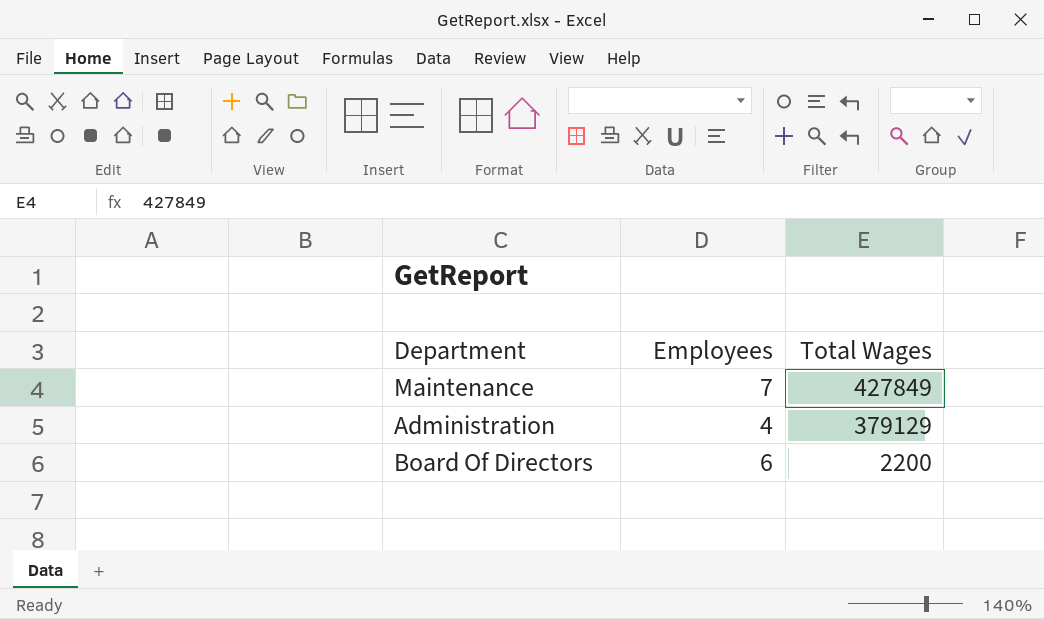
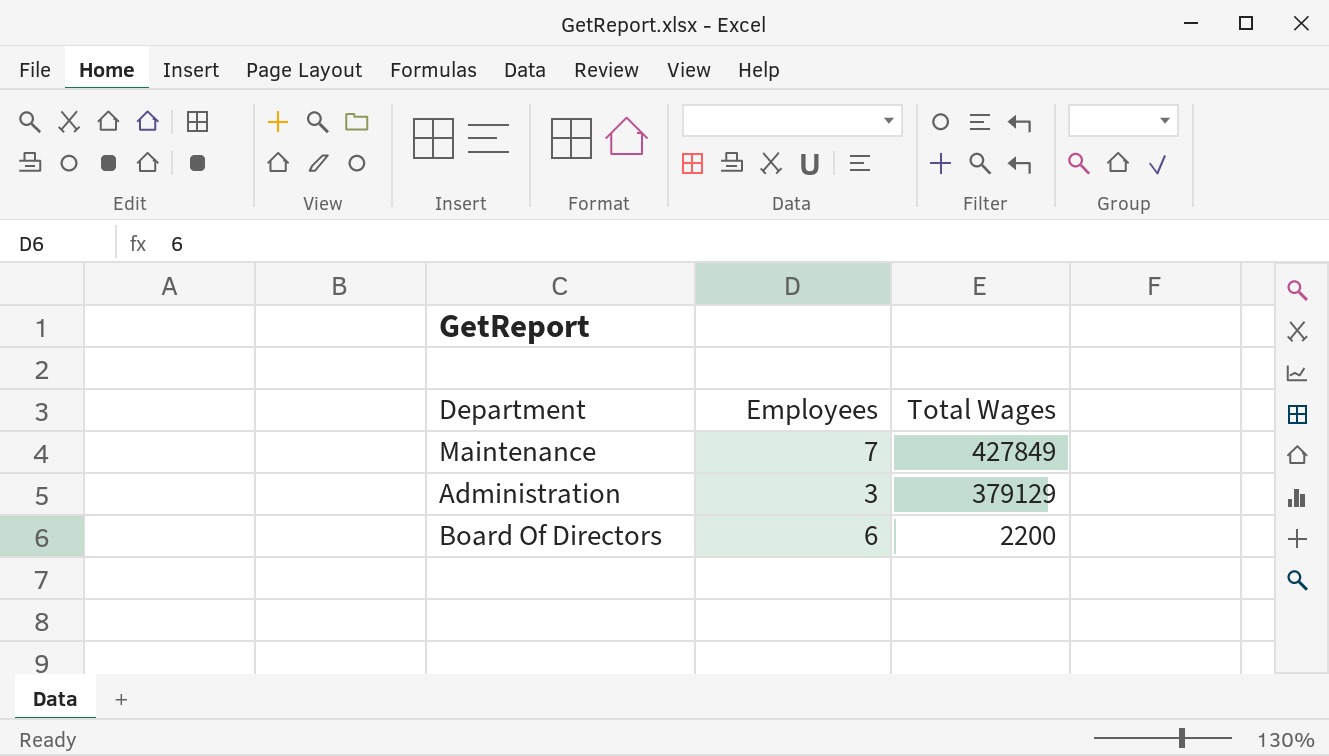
Administration | Employees: 4 -> 3

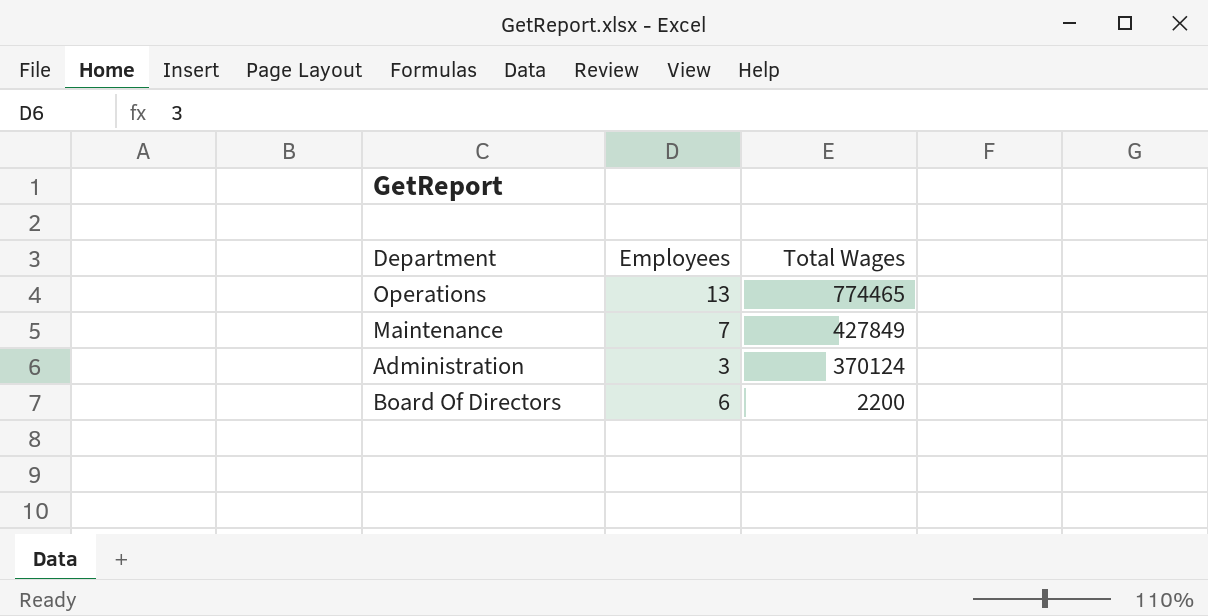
row Operations: none -> 13 | 774465
Administration | Total Wages: 379129 -> 370124

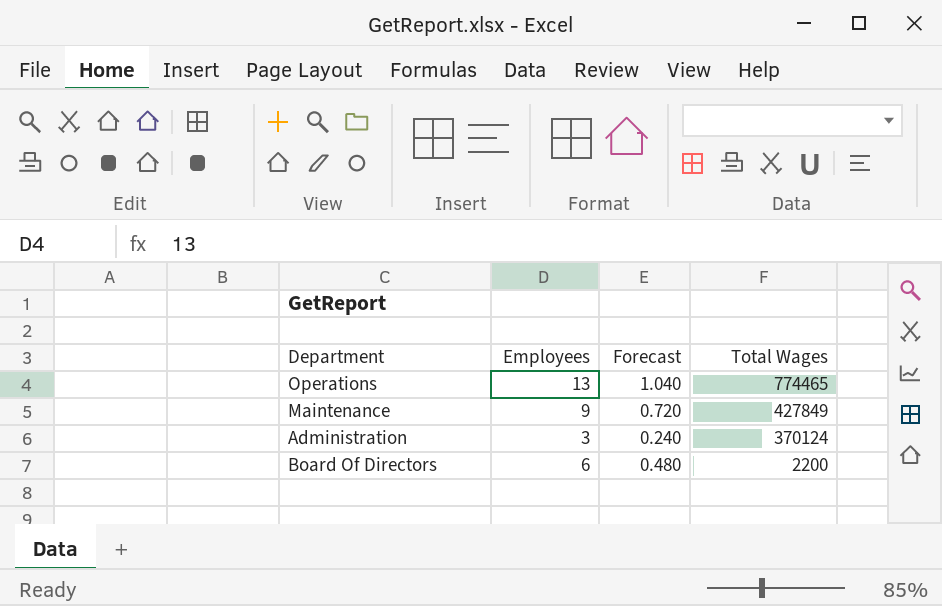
column Forecast | formula: none -> [Employees] * 0.08
Maintenance | Employees: 7 -> 9

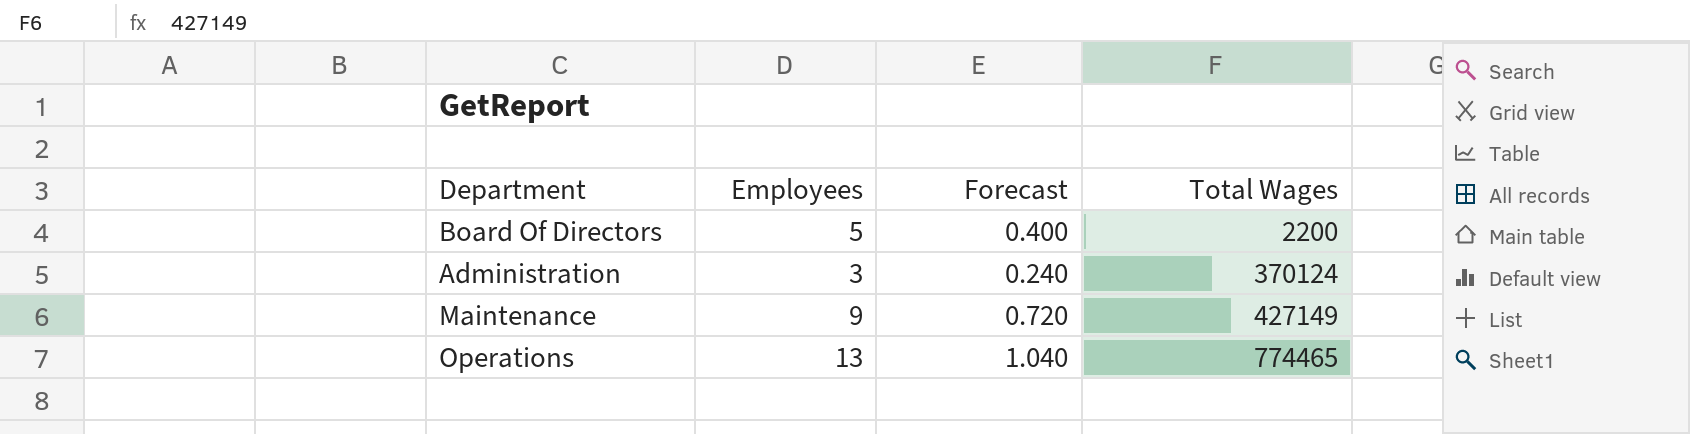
row order: Total Wages descending -> Total Wages ascending
Board Of Directors | Employees: 6 -> 5
Board Of Directors | Forecast: 0.480 -> 0.400
Maintenance | Total Wages: 427849 -> 427149

